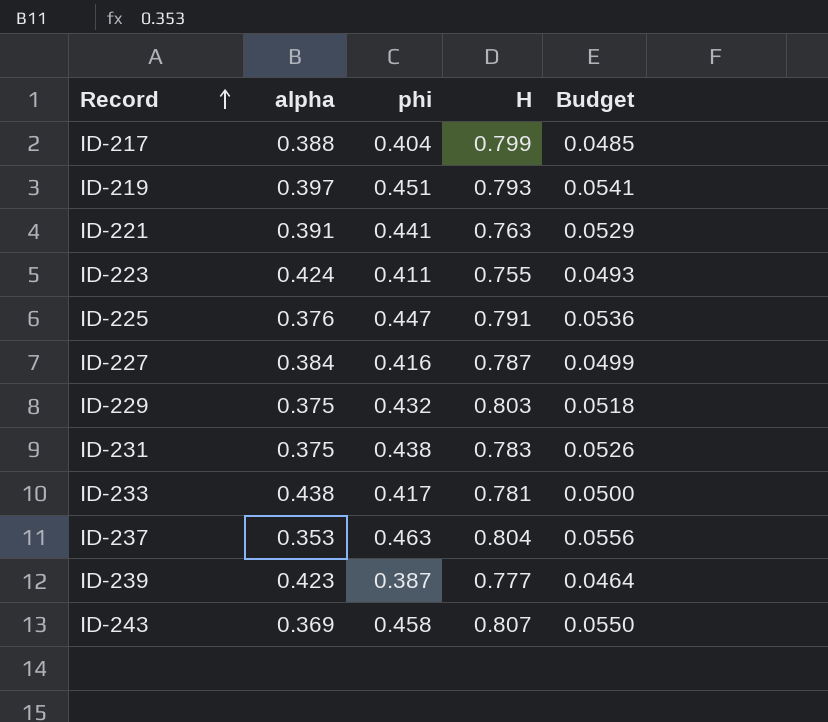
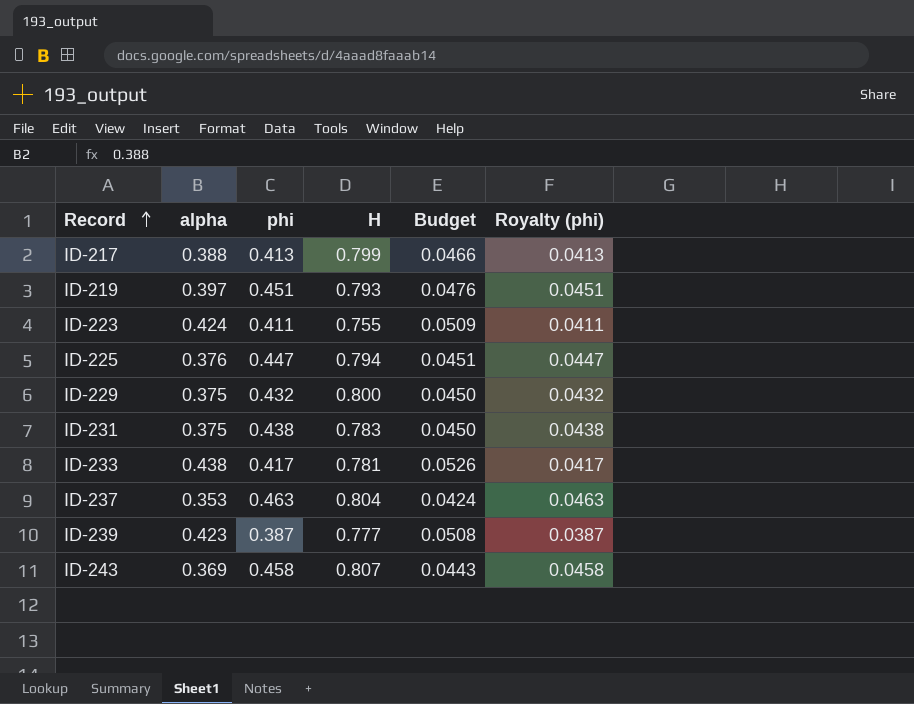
column Budget | formula: [phi] * 0.12 -> [alpha] * 0.12
column Royalty (phi) | formula: none -> [phi] * 0.1
row ID-221: 0.391 | 0.441 | 0.763 | 0.0529 -> none
row ID-227: 0.384 | 0.416 | 0.787 | 0.0499 -> none
ID-217 | phi: 0.404 -> 0.413
ID-225 | H: 0.791 -> 0.794
ID-229 | H: 0.803 -> 0.800

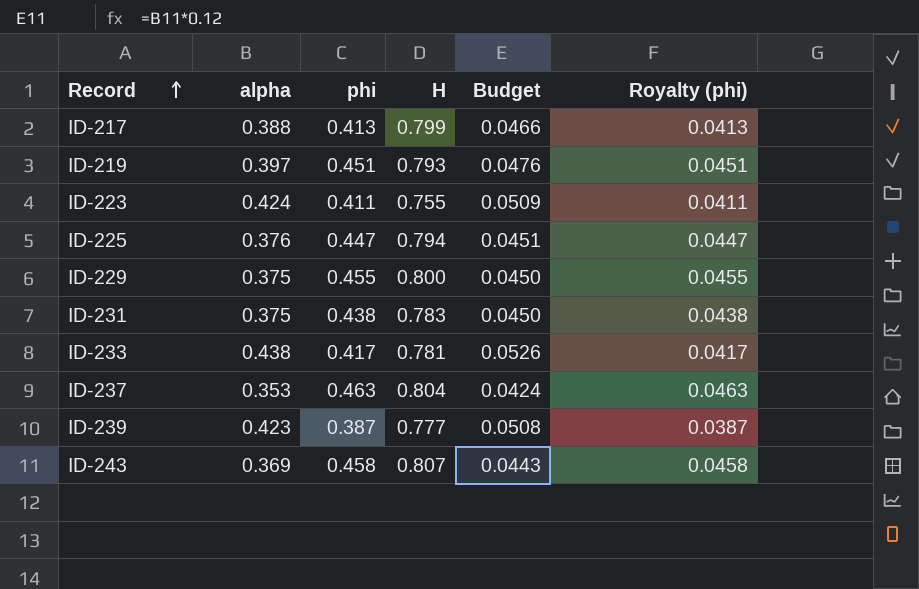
ID-229 | phi: 0.432 -> 0.455
ID-229 | Royalty (phi): 0.0432 -> 0.0455

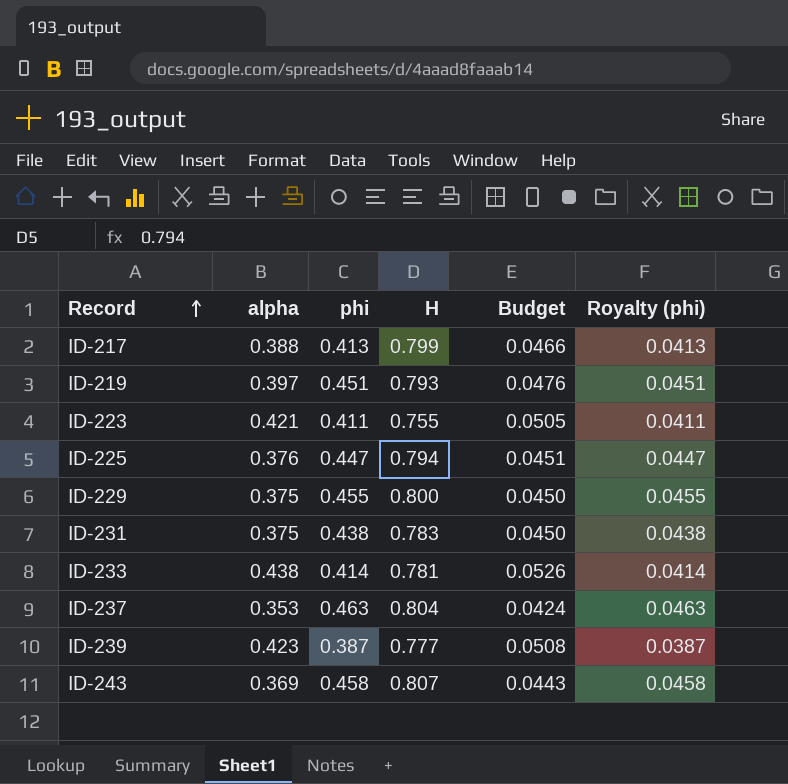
ID-223 | alpha: 0.424 -> 0.421
ID-223 | Budget: 0.0509 -> 0.0505
ID-233 | phi: 0.417 -> 0.414
ID-233 | Royalty (phi): 0.0417 -> 0.0414

